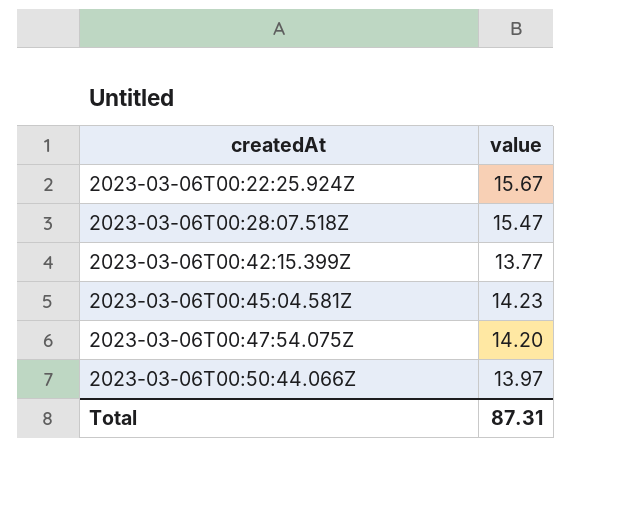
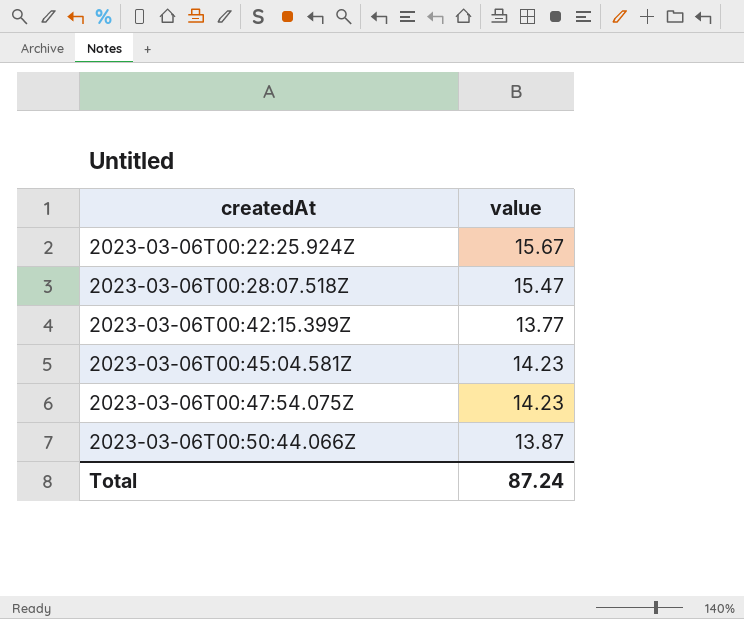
2023-03-06T00:47:54.075Z | value: 14.20 -> 14.23
2023-03-06T00:50:44.066Z | value: 13.97 -> 13.87
Total | value: 87.31 -> 87.24

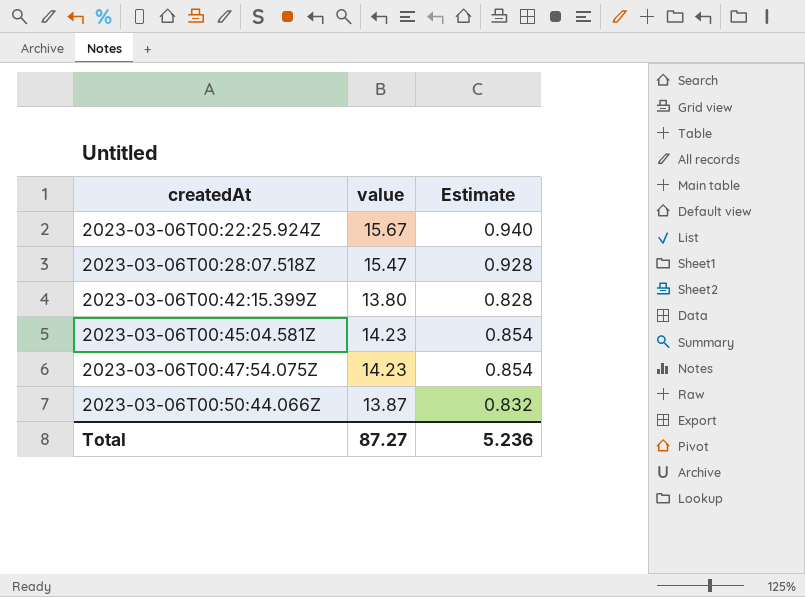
column Estimate | formula: none -> [value] * 0.06
2023-03-06T00:42:15.399Z | value: 13.77 -> 13.80
Total | value: 87.24 -> 87.27

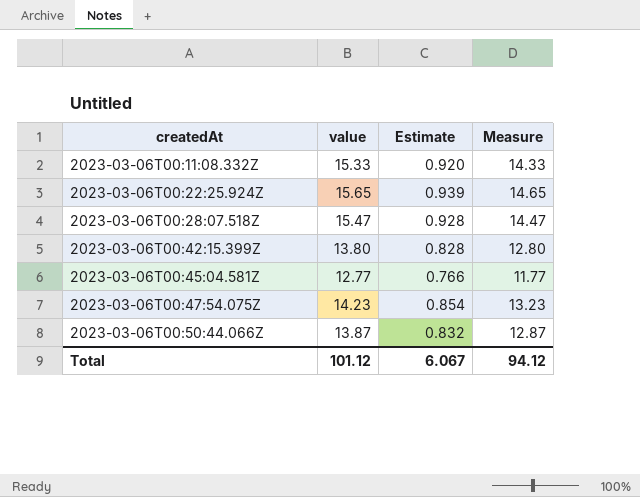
column Measure | formula: none -> [value] - 1
row 2023-03-06T00:11:08.332Z: none -> 15.33 | 0.920 | 14.33
2023-03-06T00:22:25.924Z | value: 15.67 -> 15.65
2023-03-06T00:22:25.924Z | Estimate: 0.940 -> 0.939
2023-03-06T00:45:04.581Z | value: 14.23 -> 12.77
2023-03-06T00:45:04.581Z | Estimate: 0.854 -> 0.766
Total | value: 87.27 -> 101.12
Total | Estimate: 5.236 -> 6.067

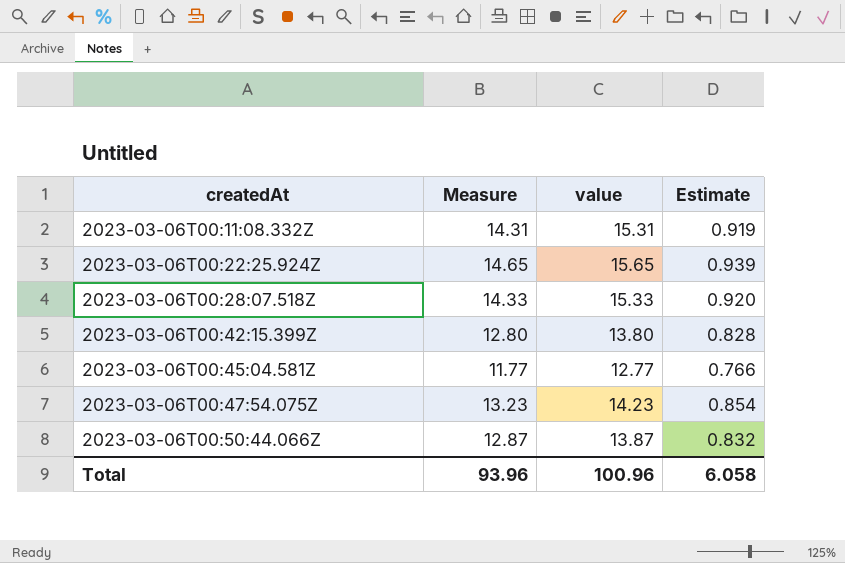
column Measure | position: 4 -> 2
2023-03-06T00:11:08.332Z | Measure: 14.33 -> 14.31
2023-03-06T00:11:08.332Z | value: 15.33 -> 15.31
2023-03-06T00:11:08.332Z | Estimate: 0.920 -> 0.919
2023-03-06T00:28:07.518Z | Measure: 14.47 -> 14.33
2023-03-06T00:28:07.518Z | value: 15.47 -> 15.33
2023-03-06T00:28:07.518Z | Estimate: 0.928 -> 0.920
Total | Measure: 94.12 -> 93.96
Total | value: 101.12 -> 100.96
Total | Estimate: 6.067 -> 6.058

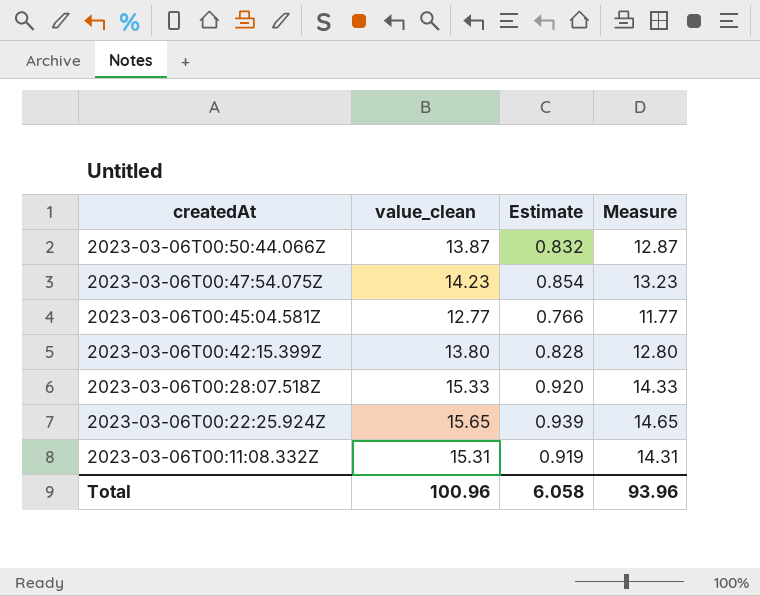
row order: createdAt ascending -> createdAt descending
column name: value -> value_clean
column Measure | position: 2 -> 4

